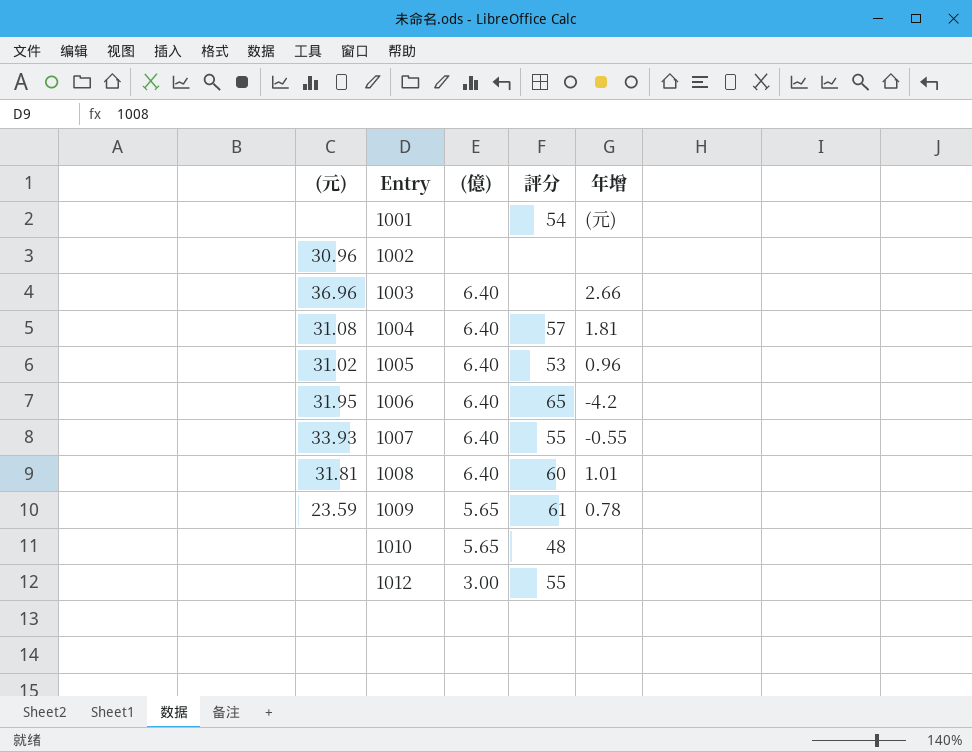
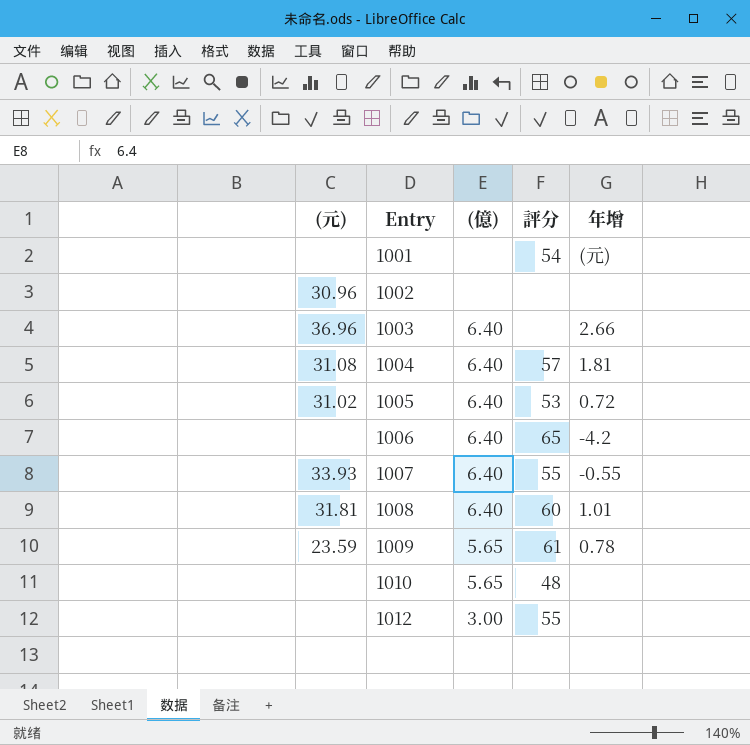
1005 | 年增: 0.96 -> 0.72
1006 | (元): 31.95 -> none

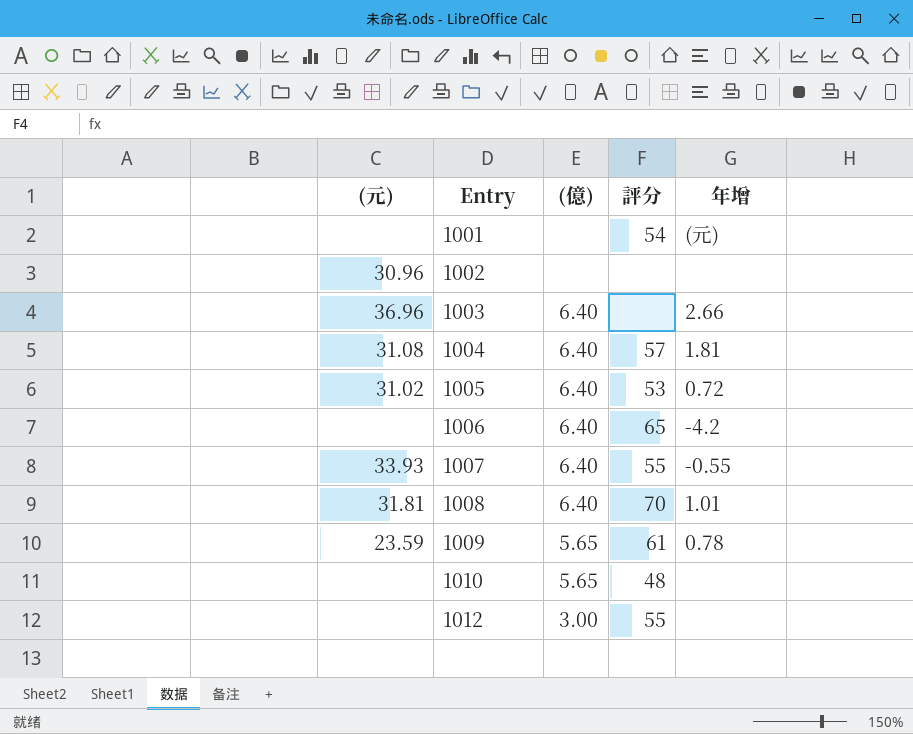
1008 | 評分: 60 -> 70

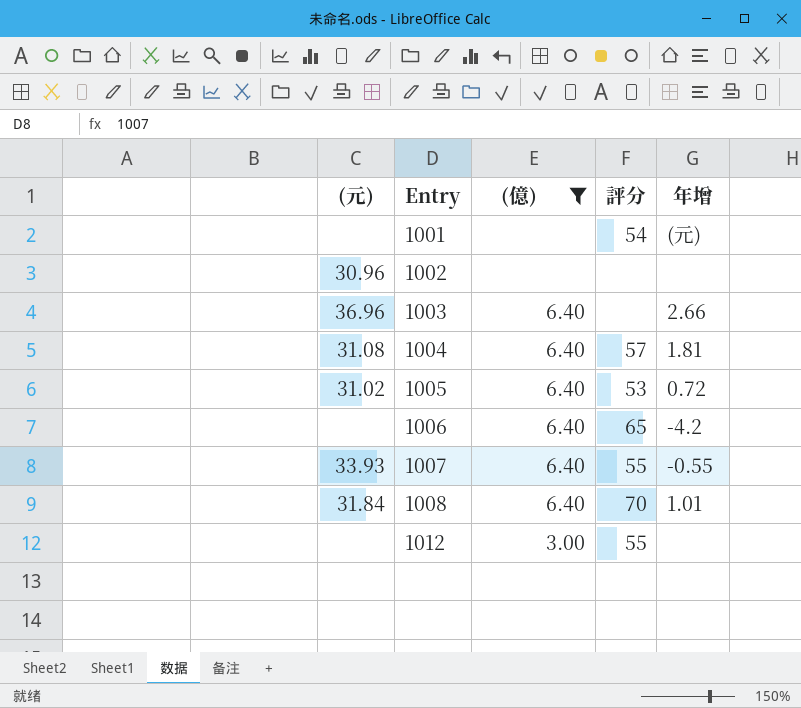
filter: none -> (億) != 5.65
1008 | (元): 31.81 -> 31.84

